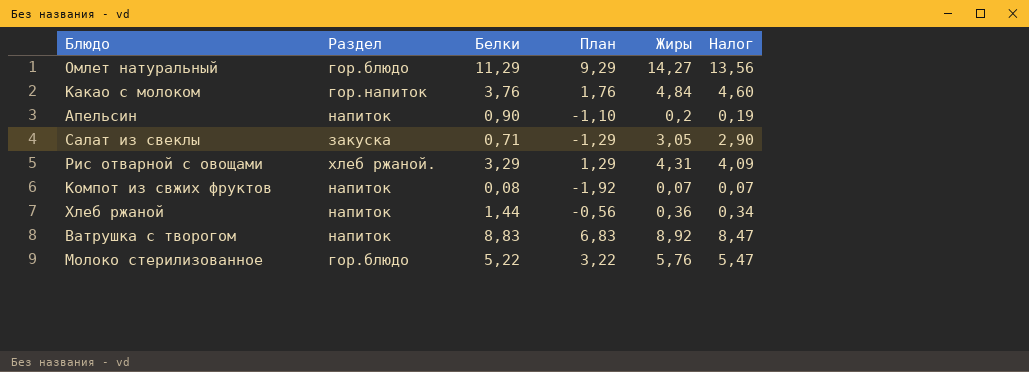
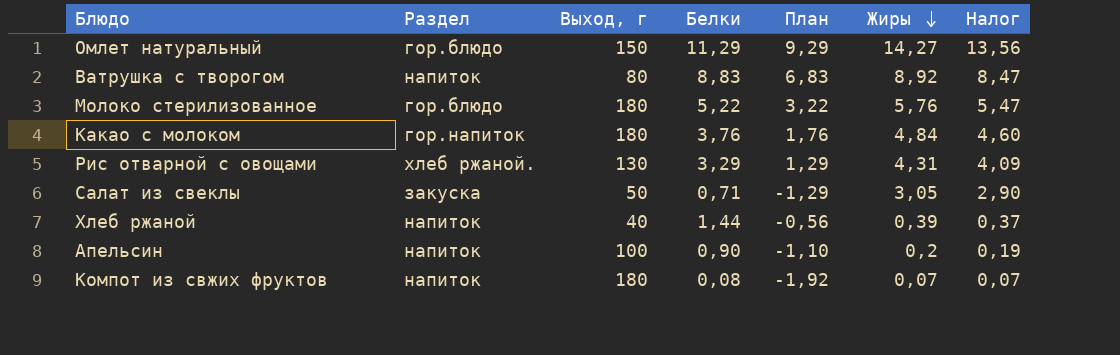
row order: none -> Жиры descending
column Выход, г | position: none -> 3
Хлеб ржаной | Жиры: 0,36 -> 0,39
Хлеб ржаной | Налог: 0,34 -> 0,37

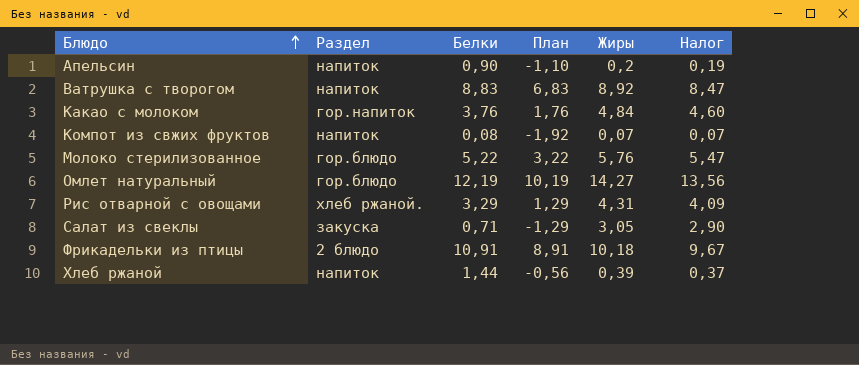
row order: Жиры descending -> Блюдо ascending
column Выход, г | position: 3 -> none
Омлет натуральный | Белки: 11,29 -> 12,19
Омлет натуральный | План: 9,29 -> 10,19
row Фрикадельки из птицы: none -> 2 блюдо | 10,91 | 8,91 | 10,18 | 9,67

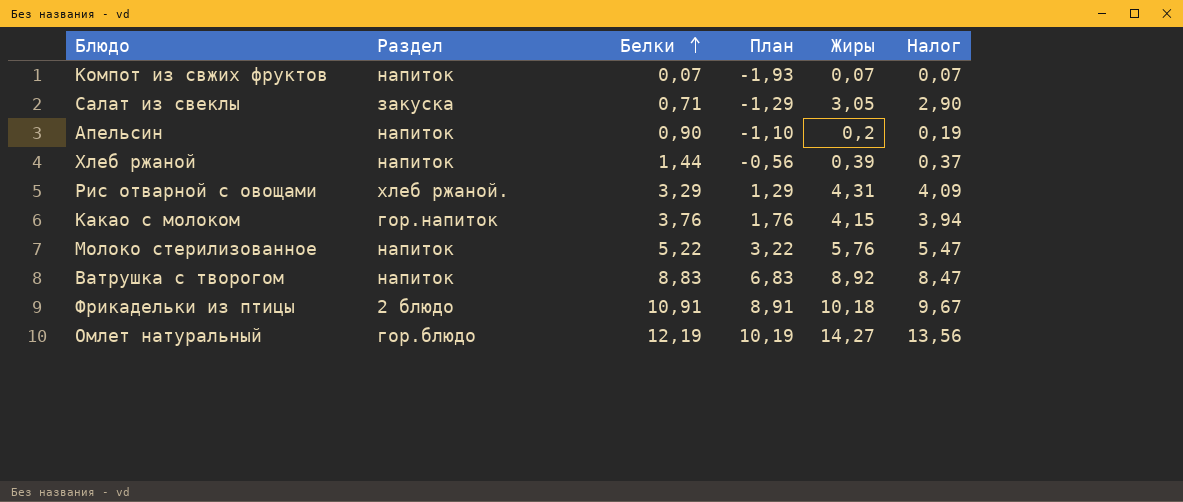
row order: Блюдо ascending -> Белки ascending
Компот из свжих фруктов | Белки: 0,08 -> 0,07
Компот из свжих фруктов | План: -1,92 -> -1,93
Какао с молоком | Жиры: 4,84 -> 4,15
Какао с молоком | Налог: 4,60 -> 3,94
Молоко стерилизованное | Раздел: гор.блюдо -> напиток

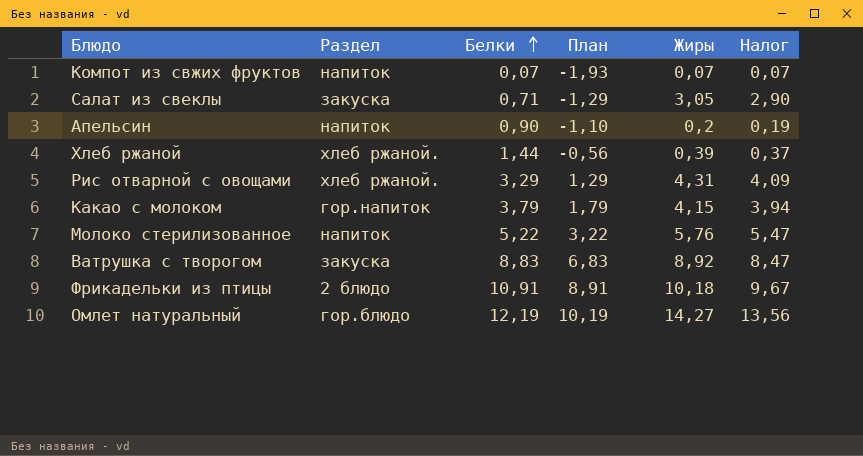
Хлеб ржаной | Раздел: напиток -> хлеб ржаной.
Какао с молоком | Белки: 3,76 -> 3,79
Какао с молоком | План: 1,76 -> 1,79
Ватрушка с творогом | Раздел: напиток -> закуска

